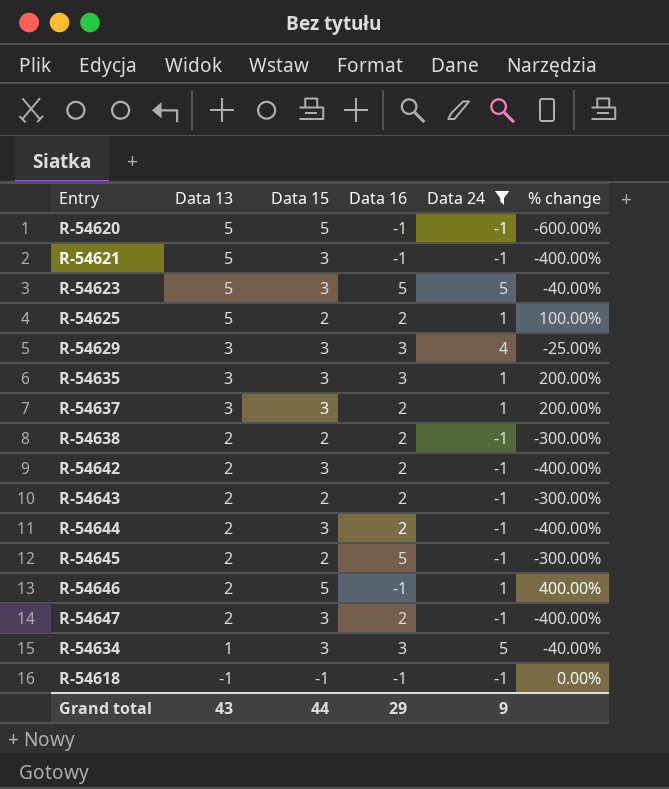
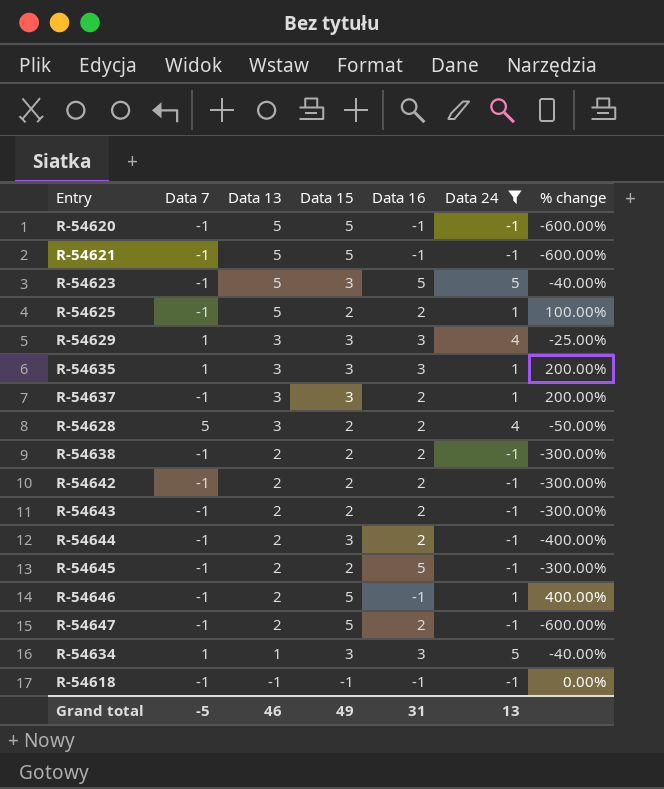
column Data 7 | position: none -> 2
R-54621 | Data 15: 3 -> 5
R-54621 | % change: -400.00% -> -600.00%
row R-54628: none -> 5 | 3 | 2 | 2 | 4 | -50.00%
R-54642 | Data 15: 3 -> 2
R-54642 | % change: -400.00% -> -300.00%
R-54647 | Data 15: 3 -> 5
R-54647 | % change: -400.00% -> -600.00%
Grand total | Data 13: 43 -> 46
Grand total | Data 15: 44 -> 49
Grand total | Data 16: 29 -> 31
Grand total | Data 24: 9 -> 13

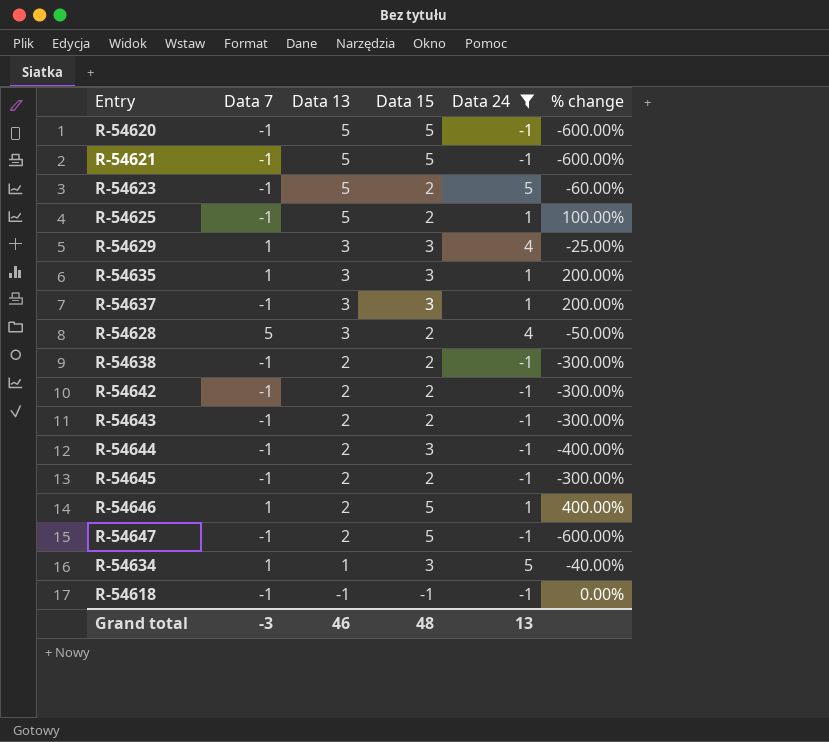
column Data 16 | position: 5 -> none
R-54623 | Data 15: 3 -> 2
R-54623 | % change: -40.00% -> -60.00%
R-54646 | Data 7: -1 -> 1
Grand total | Data 7: -5 -> -3
Grand total | Data 15: 49 -> 48

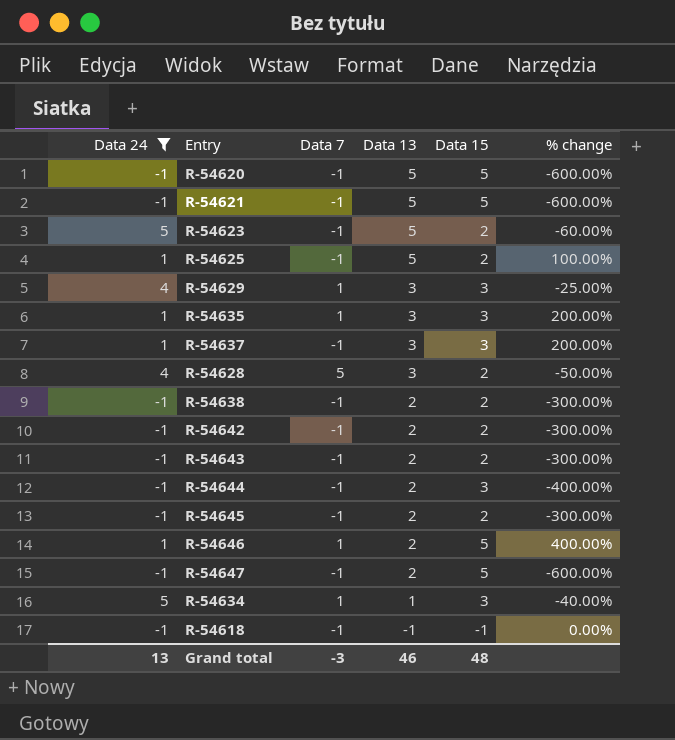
column Data 24 | position: 5 -> 1

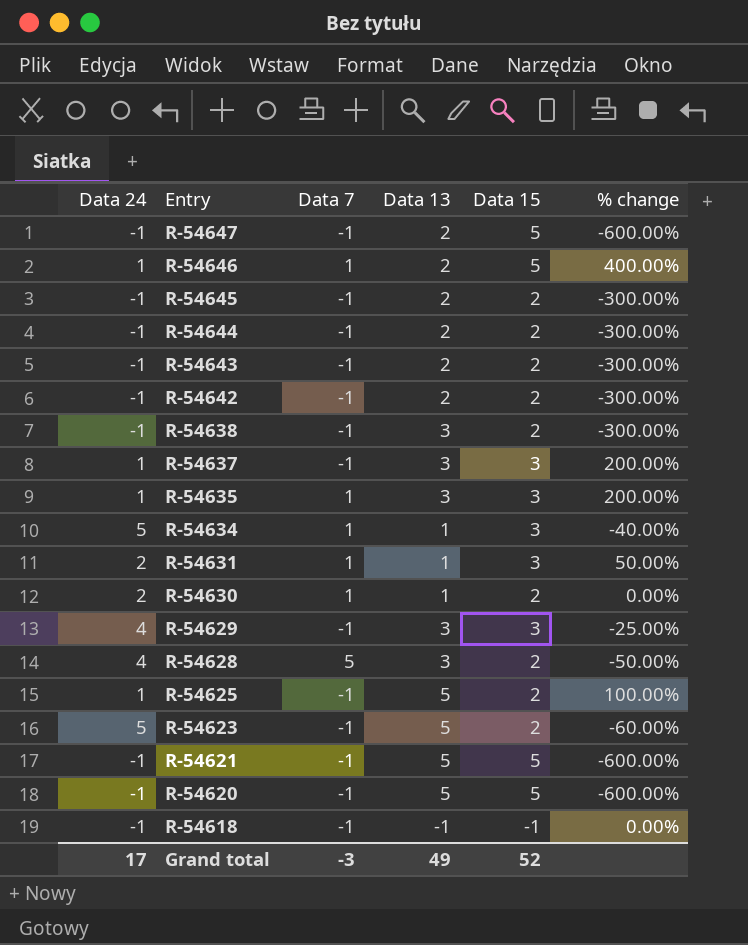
filter: Data 24 != 2 -> none
row order: Data 13 descending -> Entry descending
R-54644 | Data 15: 3 -> 2
R-54644 | % change: -400.00% -> -300.00%
R-54638 | Data 13: 2 -> 3
R-54629 | Data 7: 1 -> -1
Grand total | Data 24: 13 -> 17
Grand total | Data 13: 46 -> 49
Grand total | Data 15: 48 -> 52

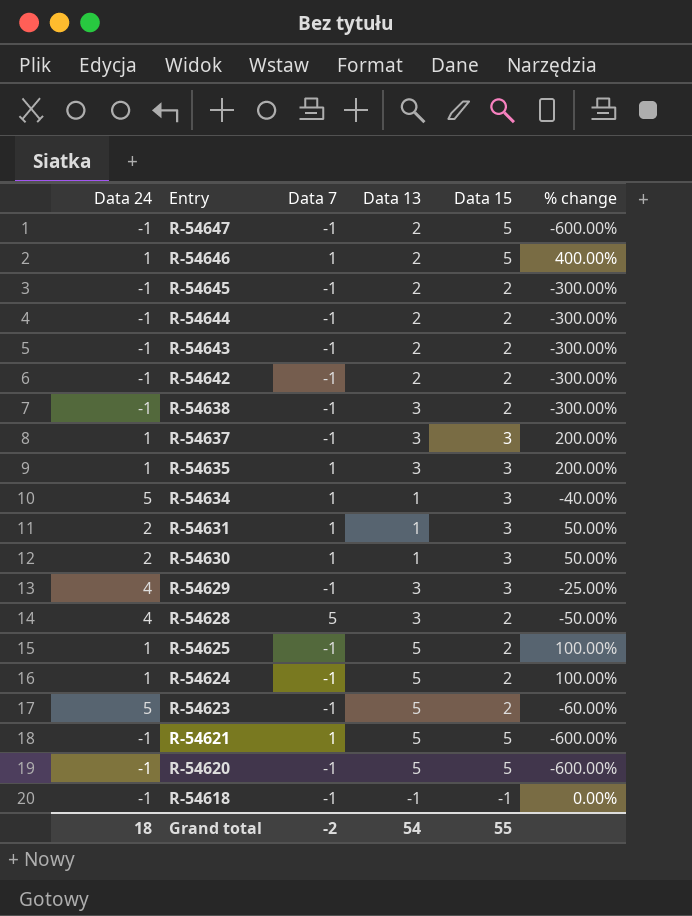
R-54630 | Data 15: 2 -> 3
R-54630 | % change: 0.00% -> 50.00%
row R-54624: none -> 1 | -1 | 5 | 2 | 100.00%
R-54621 | Data 7: -1 -> 1
Grand total | Data 24: 17 -> 18
Grand total | Data 7: -3 -> -2
Grand total | Data 13: 49 -> 54
Grand total | Data 15: 52 -> 55

